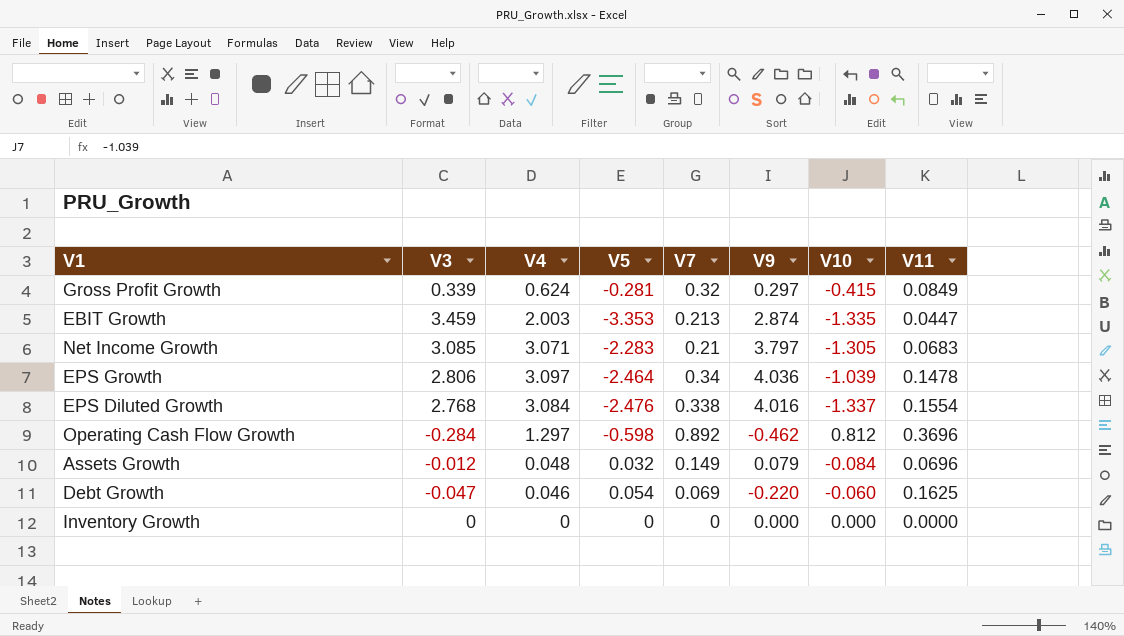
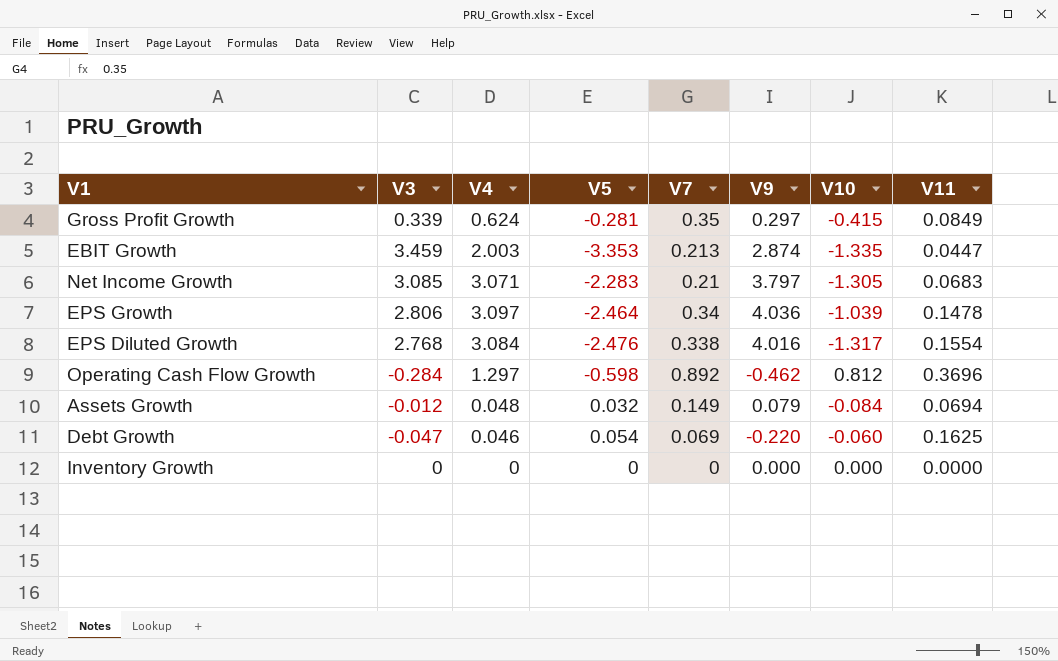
Gross Profit Growth | V7: 0.32 -> 0.35
EPS Diluted Growth | V10: -1.337 -> -1.317
Assets Growth | V11: 0.0696 -> 0.0694

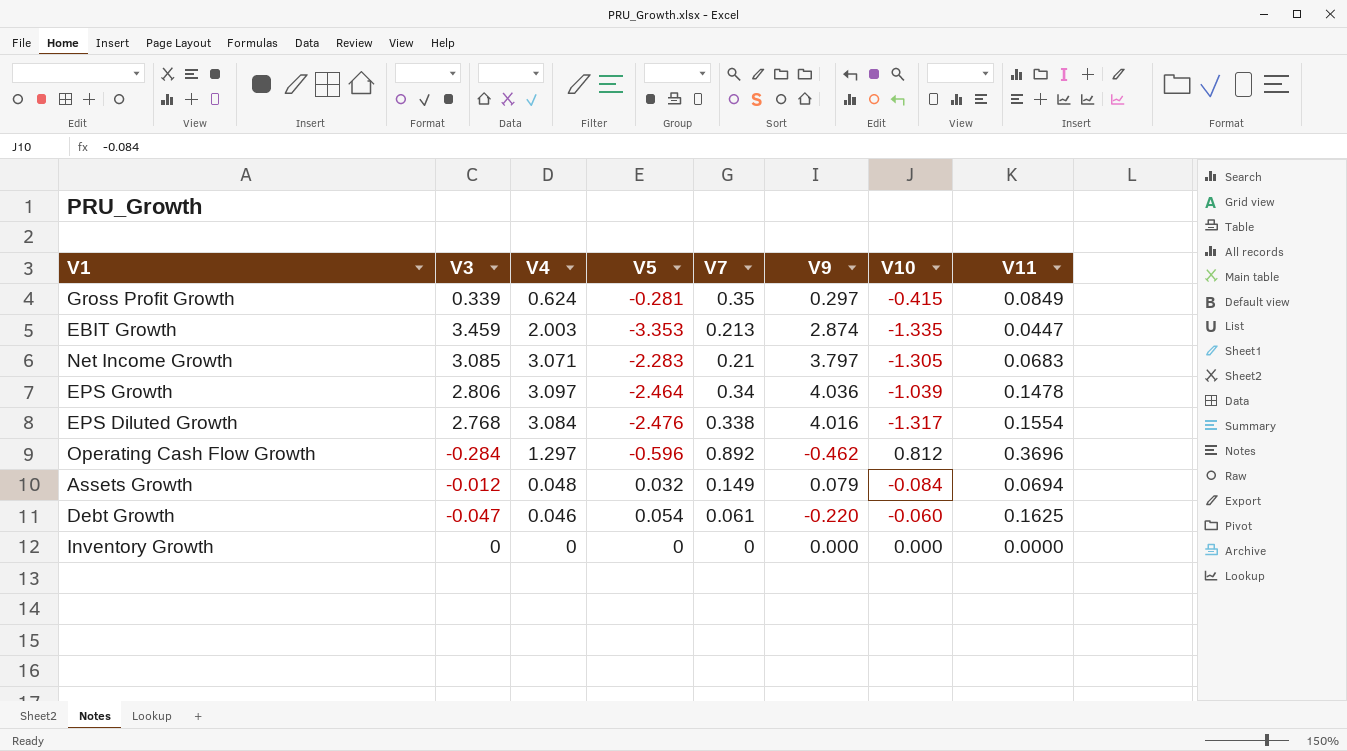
Operating Cash Flow Growth | V5: -0.598 -> -0.596
Debt Growth | V7: 0.069 -> 0.061

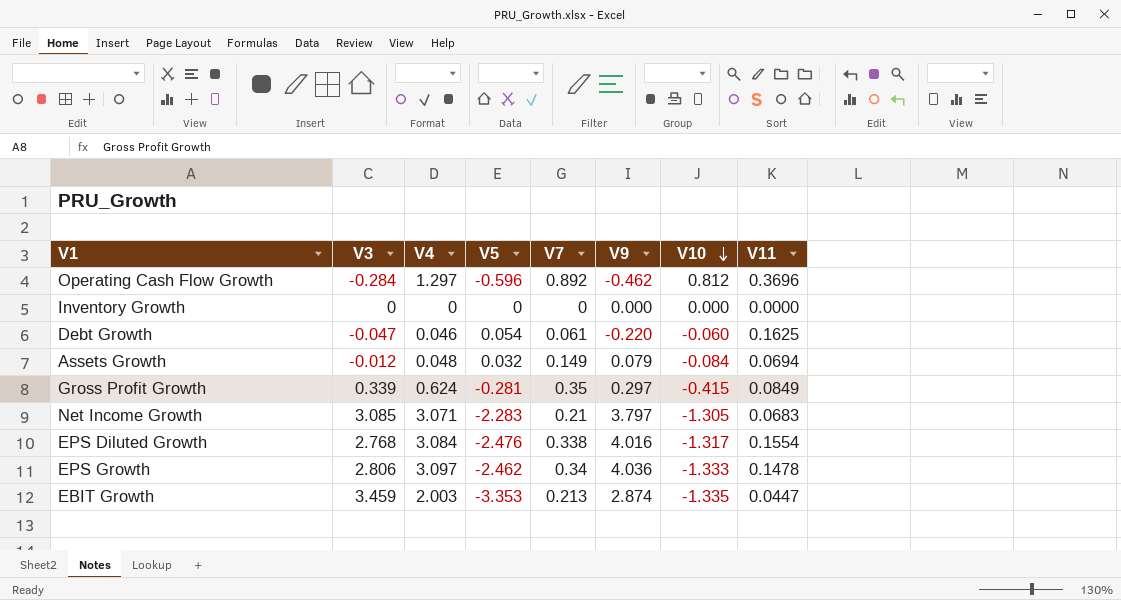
row order: none -> V10 descending
EPS Growth | V5: -2.464 -> -2.462
EPS Growth | V10: -1.039 -> -1.333

